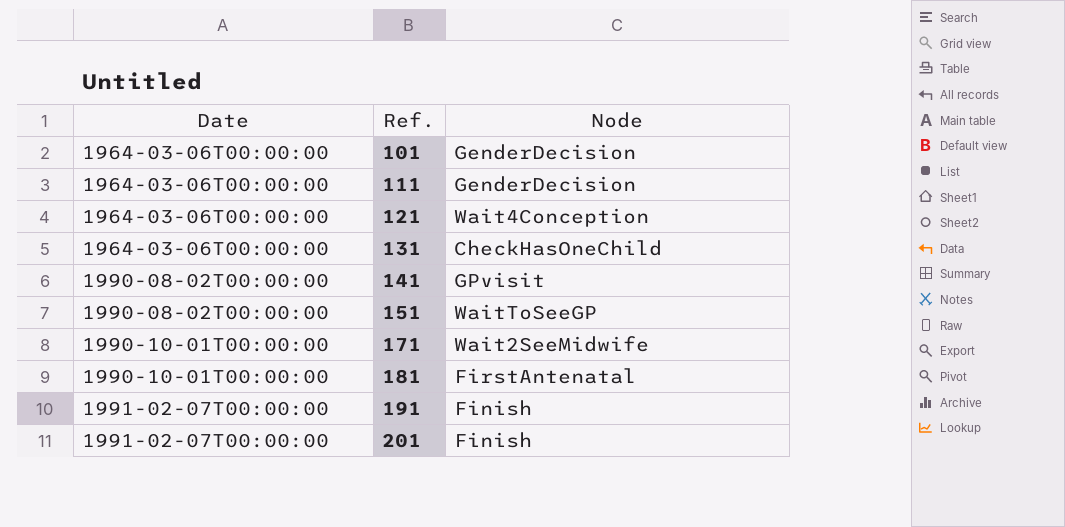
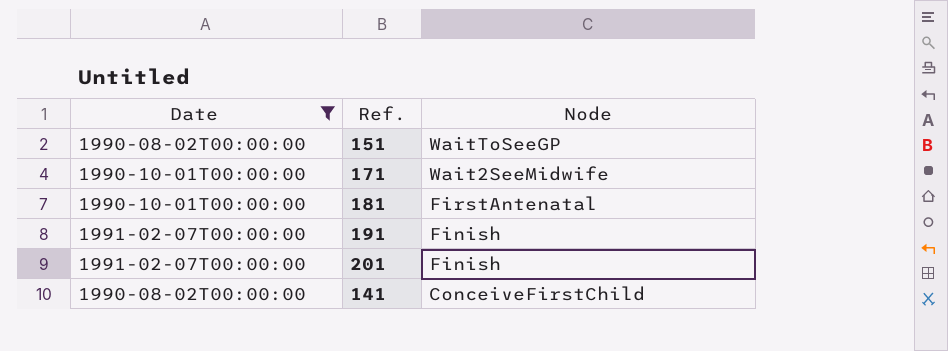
filter: none -> Date != 1964-03-06T00:00:00
row order: Date ascending -> Node descending
141 | Node: GPvisit -> ConceiveFirstChild

